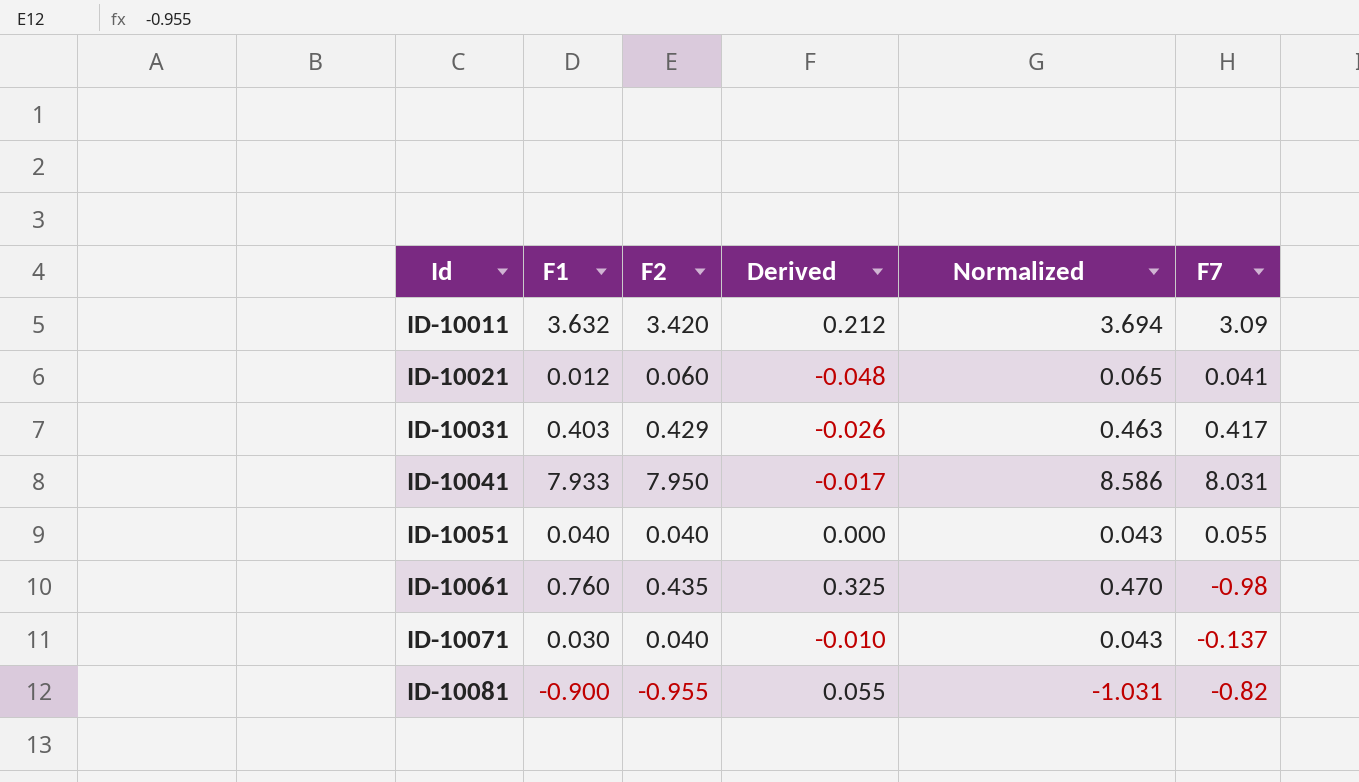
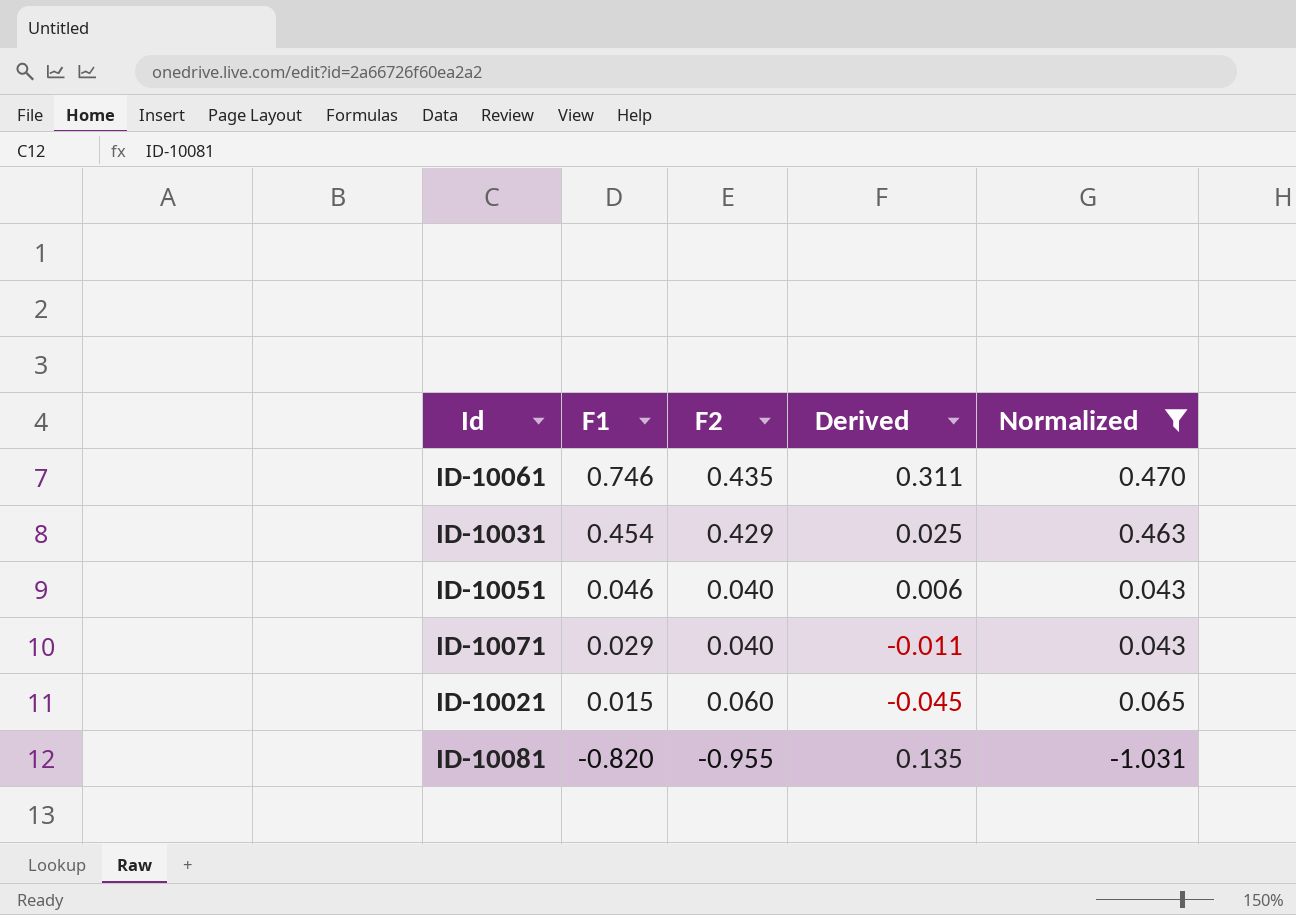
filter: none -> Normalized <= 0.470
row order: Id ascending -> F1 descending
column F7 | position: 6 -> none
ID-10061 | F1: 0.760 -> 0.746
ID-10061 | Derived: 0.325 -> 0.311
ID-10031 | F1: 0.403 -> 0.454
ID-10031 | Derived: -0.026 -> 0.025
ID-10051 | F1: 0.040 -> 0.046
ID-10051 | Derived: 0.000 -> 0.006
ID-10071 | F1: 0.030 -> 0.029
ID-10071 | Derived: -0.010 -> -0.011
ID-10021 | F1: 0.012 -> 0.015
ID-10021 | Derived: -0.048 -> -0.045
ID-10081 | F1: -0.900 -> -0.820
ID-10081 | Derived: 0.055 -> 0.135

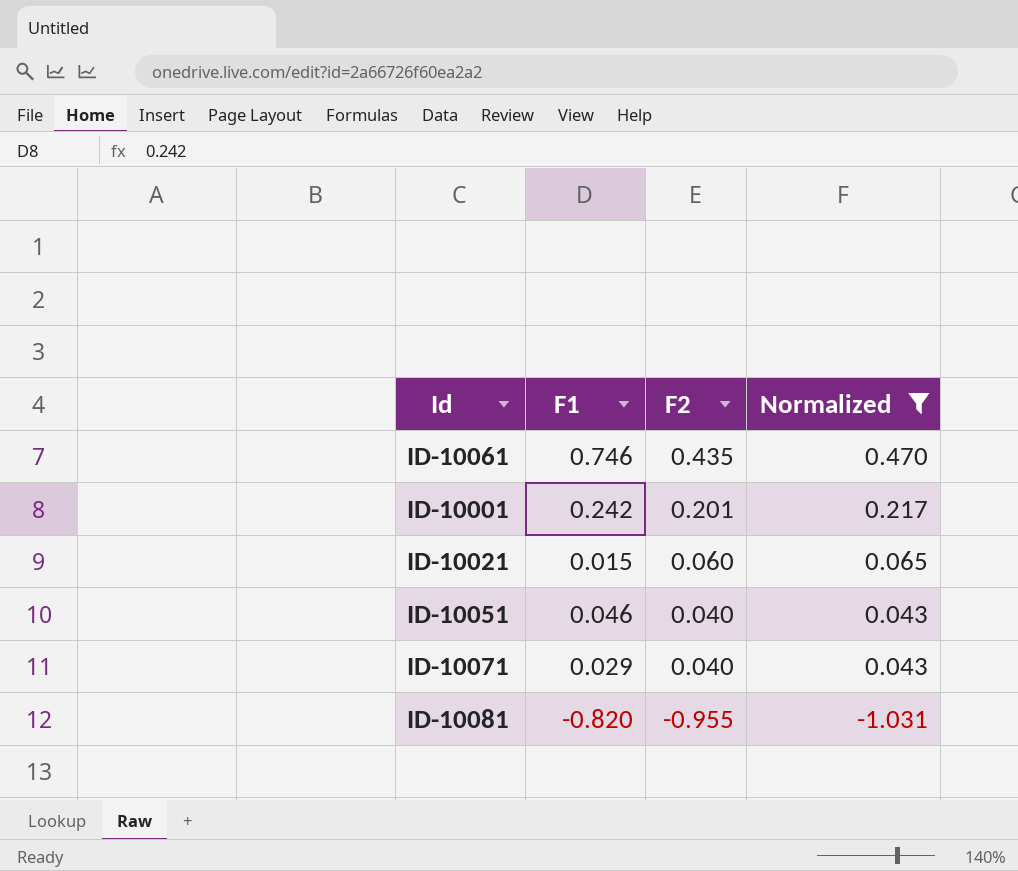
row order: F1 descending -> F2 descending
column Derived | formula: [F1] - [F2] -> none
row ID-10031: 0.454 | 0.429 | 0.025 | 0.463 -> none
row ID-10001: none -> 0.242 | 0.201 | 0.217

